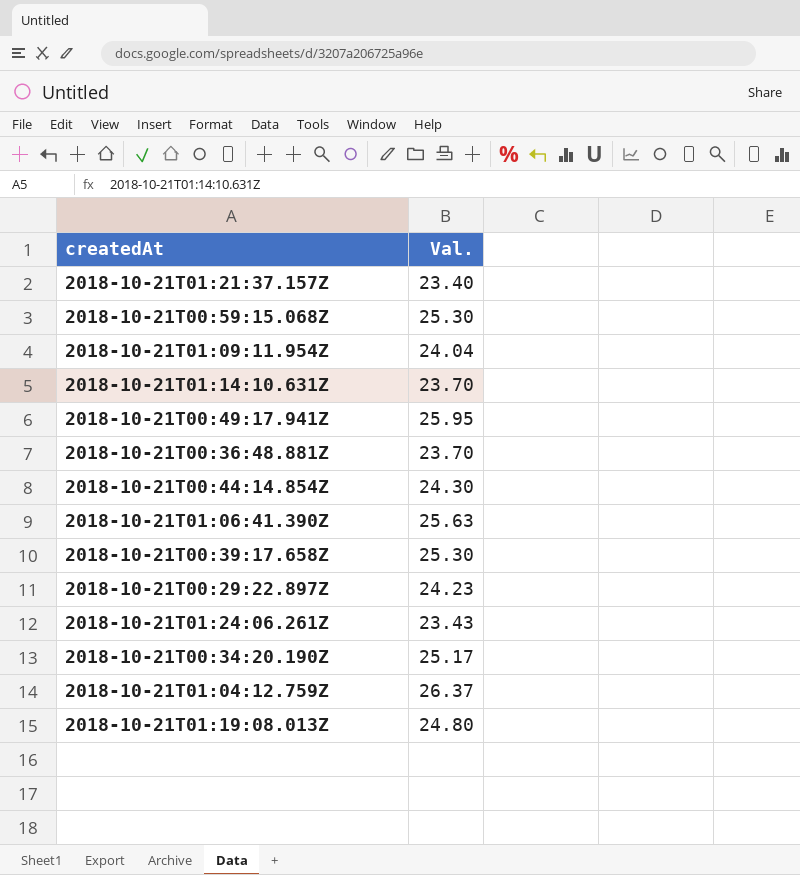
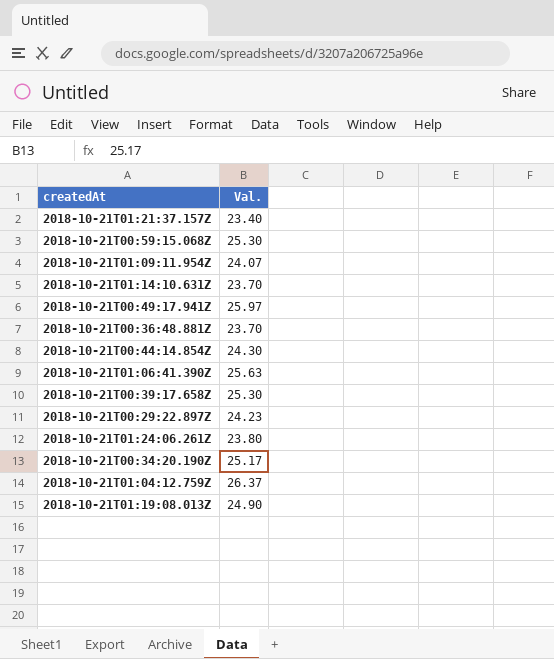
2018-10-21T01:09:11.954Z | Val.: 24.04 -> 24.07
2018-10-21T00:49:17.941Z | Val.: 25.95 -> 25.97
2018-10-21T01:24:06.261Z | Val.: 23.43 -> 23.80
2018-10-21T01:19:08.013Z | Val.: 24.80 -> 24.90

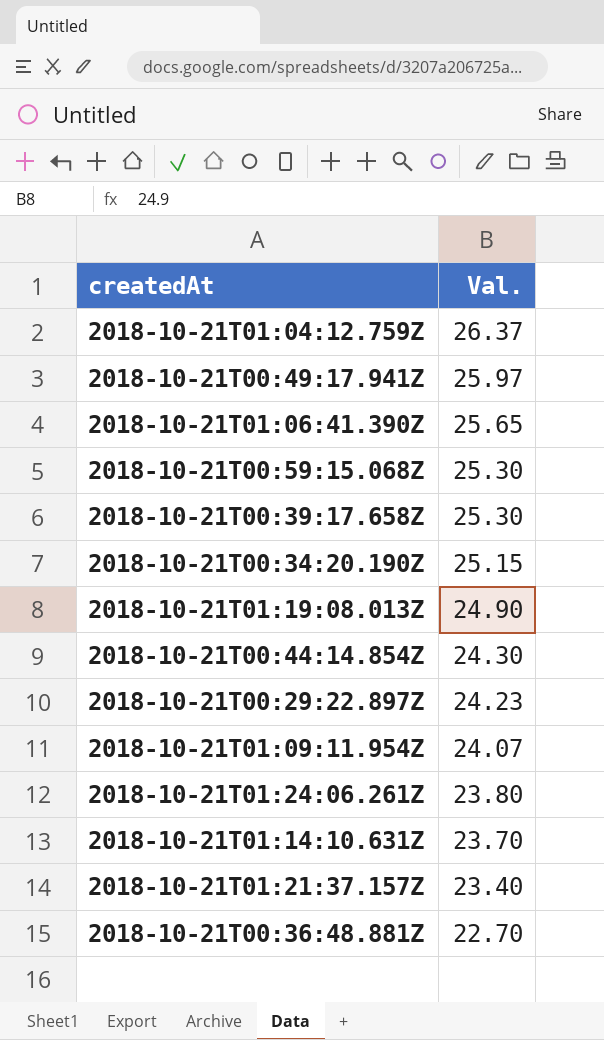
row order: none -> Val. descending
2018-10-21T01:06:41.390Z | Val.: 25.63 -> 25.65
2018-10-21T00:34:20.190Z | Val.: 25.17 -> 25.15
2018-10-21T00:36:48.881Z | Val.: 23.70 -> 22.70

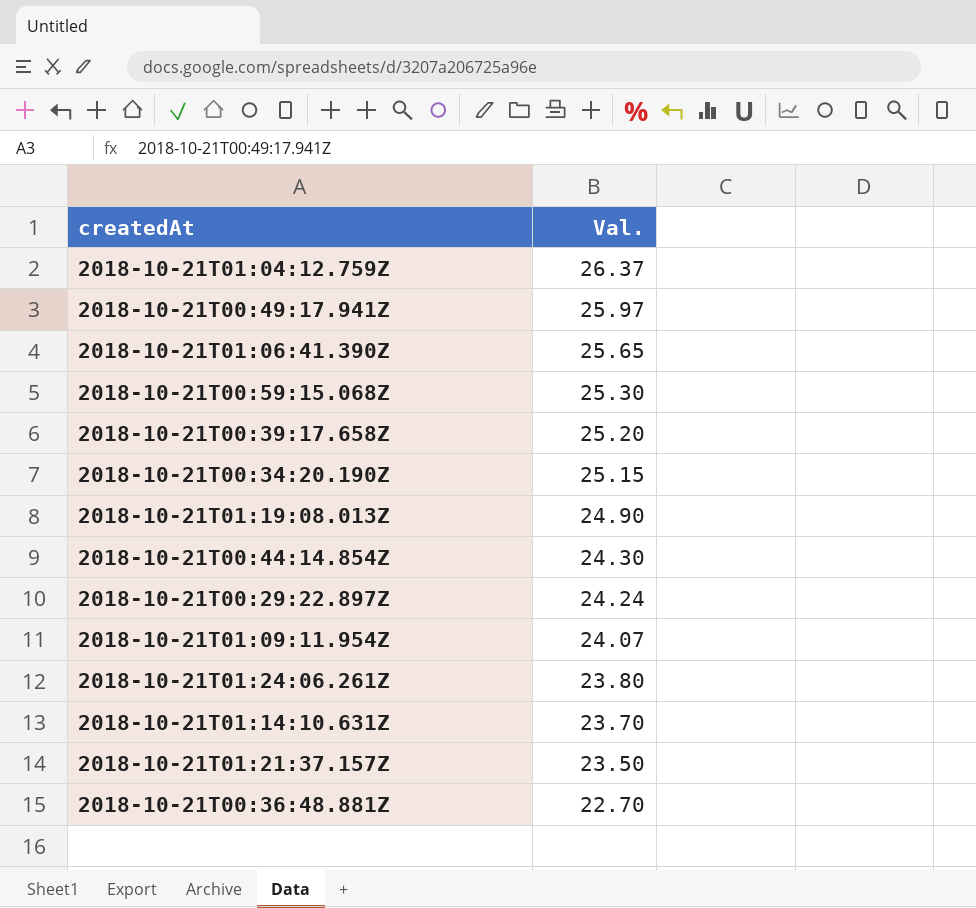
2018-10-21T00:39:17.658Z | Val.: 25.30 -> 25.20
2018-10-21T00:29:22.897Z | Val.: 24.23 -> 24.24
2018-10-21T01:21:37.157Z | Val.: 23.40 -> 23.50

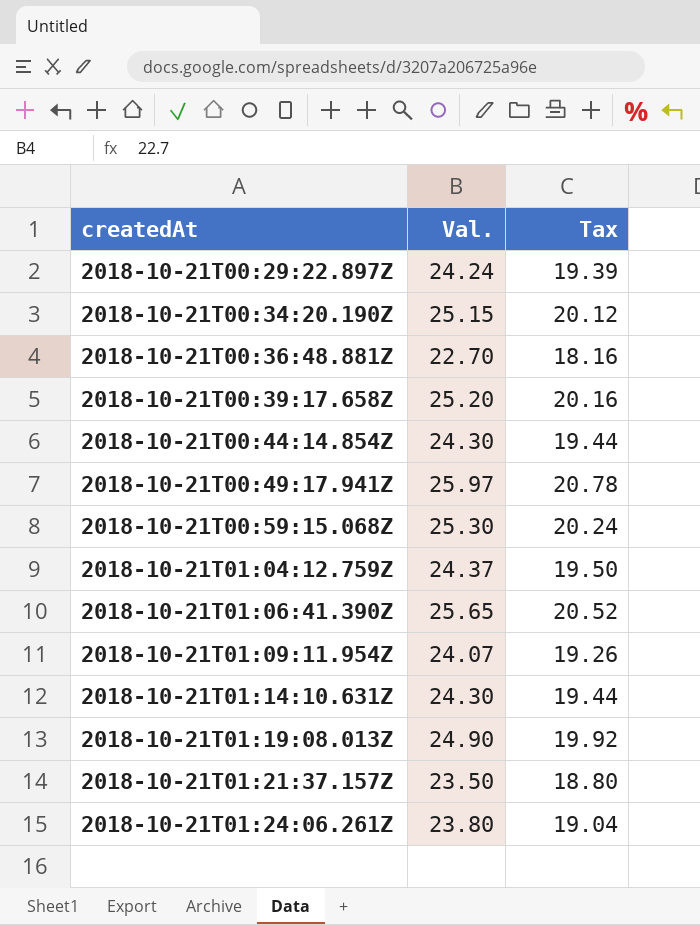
row order: Val. descending -> createdAt ascending
column Tax | formula: none -> [Val.] * 0.8
2018-10-21T01:04:12.759Z | Val.: 26.37 -> 24.37
2018-10-21T01:14:10.631Z | Val.: 23.70 -> 24.30

